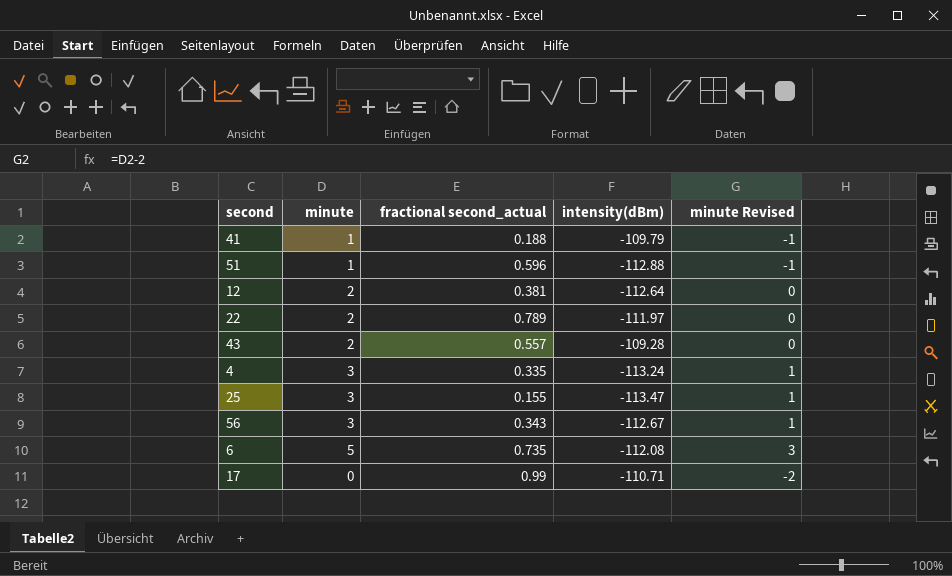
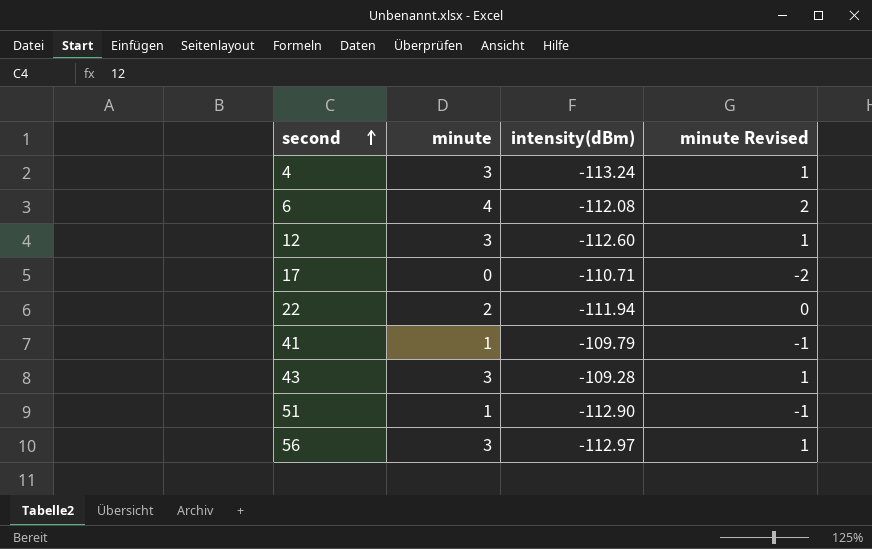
row order: none -> second ascending
column fractional second_actual | position: 3 -> none
row 25: 3 | 0.155 | -113.47 | 1 -> none
6 | minute: 5 -> 4
6 | minute Revised: 3 -> 2
12 | minute: 2 -> 3
12 | intensity(dBm): -112.64 -> -112.60
12 | minute Revised: 0 -> 1
22 | intensity(dBm): -111.97 -> -111.94
43 | minute: 2 -> 3
43 | minute Revised: 0 -> 1
51 | intensity(dBm): -112.88 -> -112.90
56 | intensity(dBm): -112.67 -> -112.97

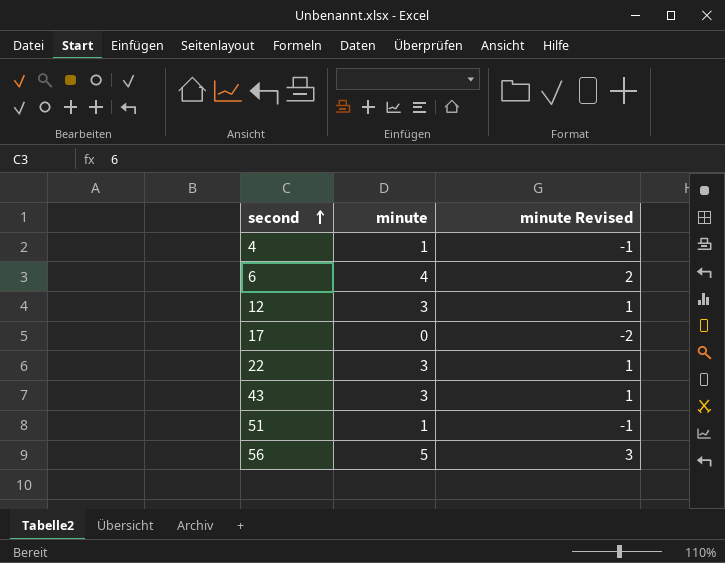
column intensity(dBm) | position: 3 -> none
row 41: 1 | -109.79 | -1 -> none
4 | minute: 3 -> 1
4 | minute Revised: 1 -> -1
22 | minute: 2 -> 3
22 | minute Revised: 0 -> 1
56 | minute: 3 -> 5
56 | minute Revised: 1 -> 3

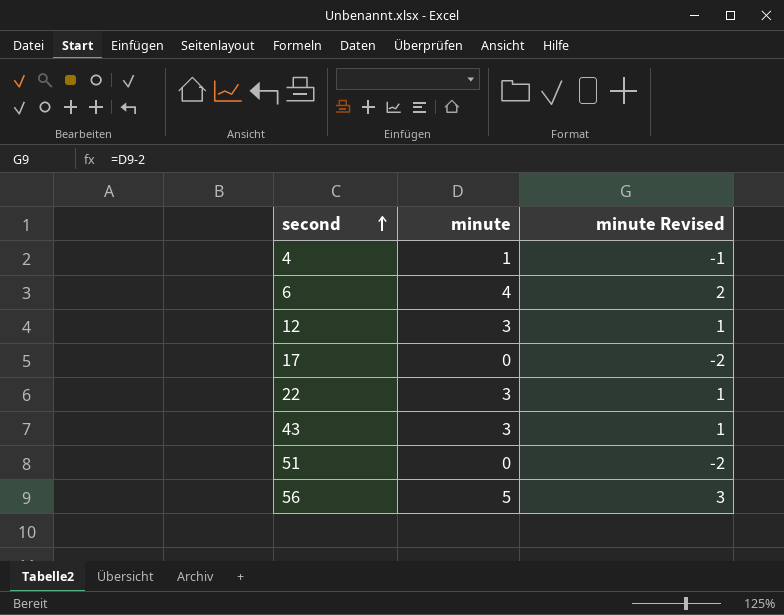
51 | minute: 1 -> 0
51 | minute Revised: -1 -> -2

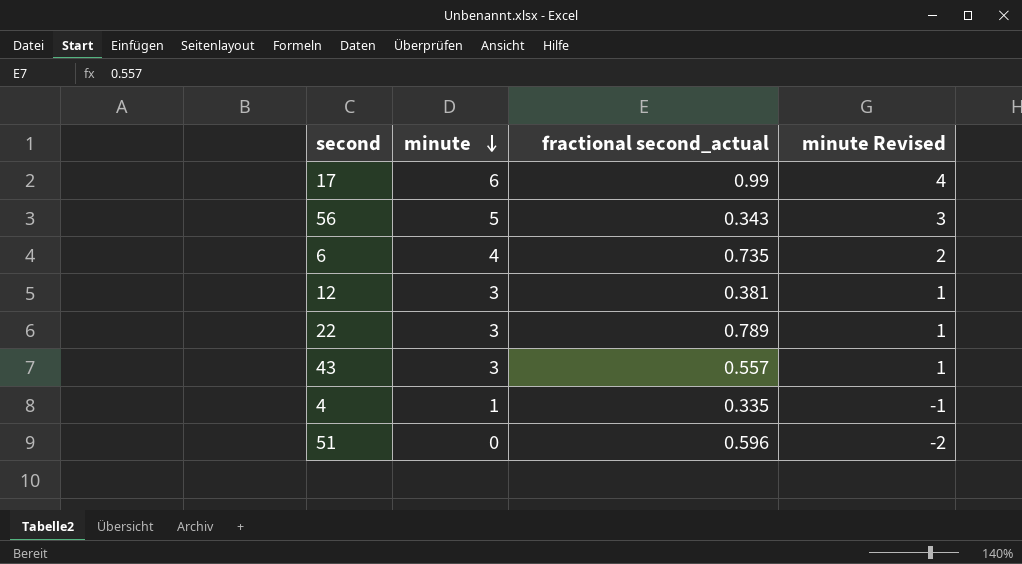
row order: second ascending -> minute descending
column fractional second_actual | position: none -> 3
17 | minute: 0 -> 6
17 | minute Revised: -2 -> 4

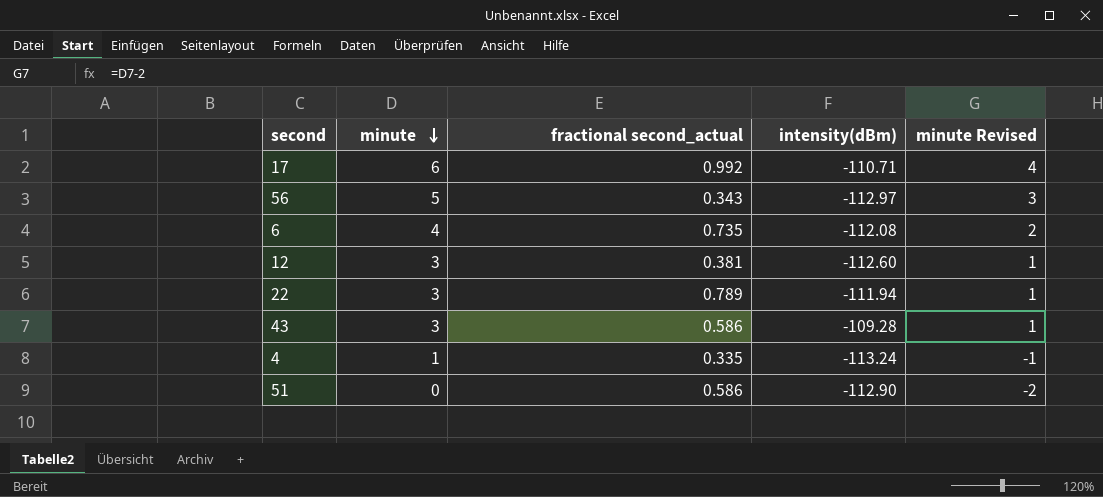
column intensity(dBm) | position: none -> 4
17 | fractional second_actual: 0.99 -> 0.992
43 | fractional second_actual: 0.557 -> 0.586
51 | fractional second_actual: 0.596 -> 0.586

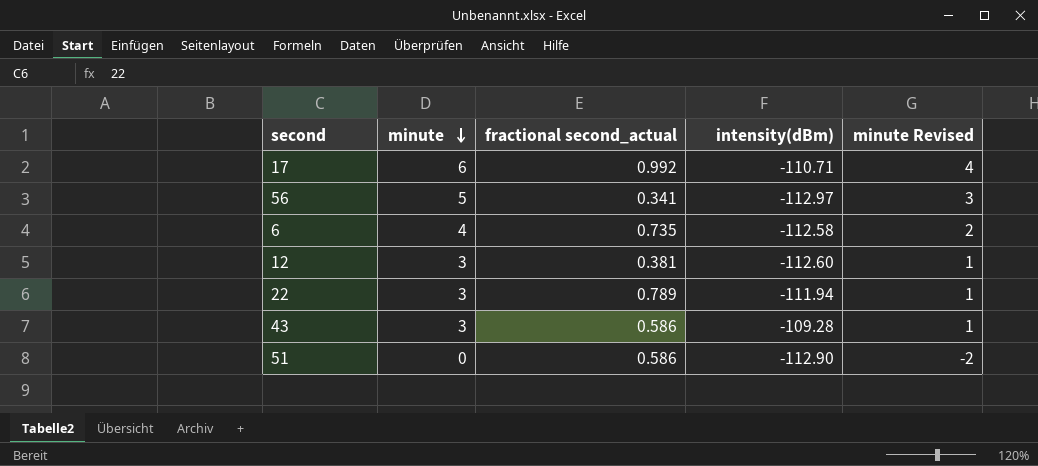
row 4: 1 | 0.335 | -113.24 | -1 -> none
56 | fractional second_actual: 0.343 -> 0.341
6 | intensity(dBm): -112.08 -> -112.58

